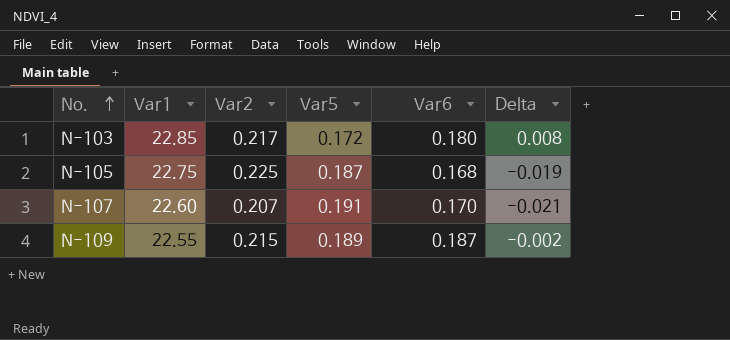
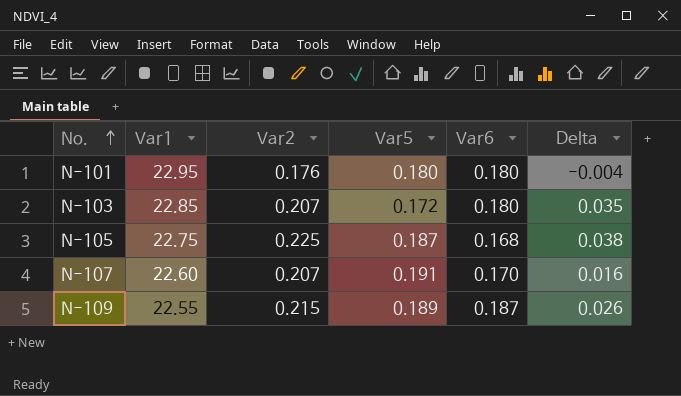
column Delta | formula: [Var6] - [Var5] -> [Var2] - [Var5]
row N-101: none -> 22.95 | 0.176 | 0.180 | 0.180 | -0.004
N-103 | Var2: 0.217 -> 0.207

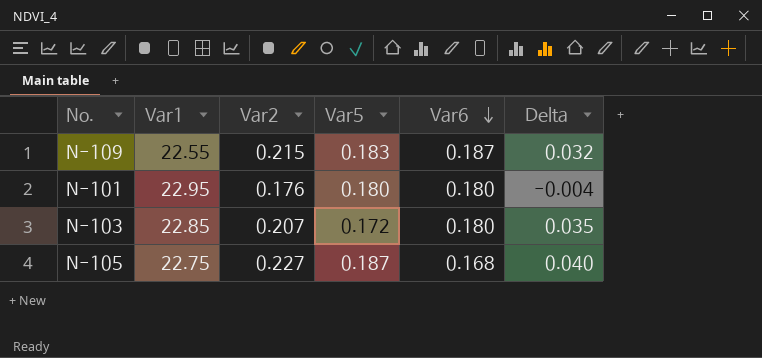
row order: No. ascending -> Var6 descending
row N-107: 22.60 | 0.207 | 0.191 | 0.170 | 0.016 -> none
N-109 | Var5: 0.189 -> 0.183
N-109 | Delta: 0.026 -> 0.032
N-105 | Var2: 0.225 -> 0.227
N-105 | Delta: 0.038 -> 0.040

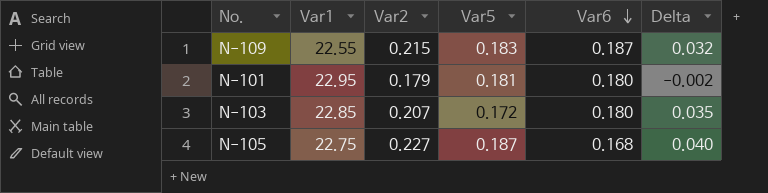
N-101 | Var2: 0.176 -> 0.179
N-101 | Var5: 0.180 -> 0.181
N-101 | Delta: -0.004 -> -0.002

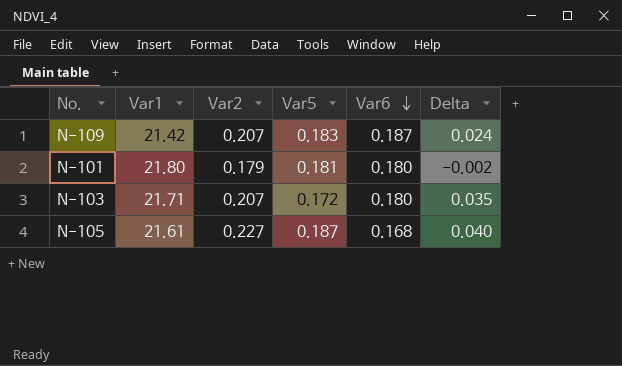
N-109 | Var1: 22.55 -> 21.42
N-109 | Var2: 0.215 -> 0.207
N-109 | Delta: 0.032 -> 0.024
N-101 | Var1: 22.95 -> 21.80
N-103 | Var1: 22.85 -> 21.71
N-105 | Var1: 22.75 -> 21.61

